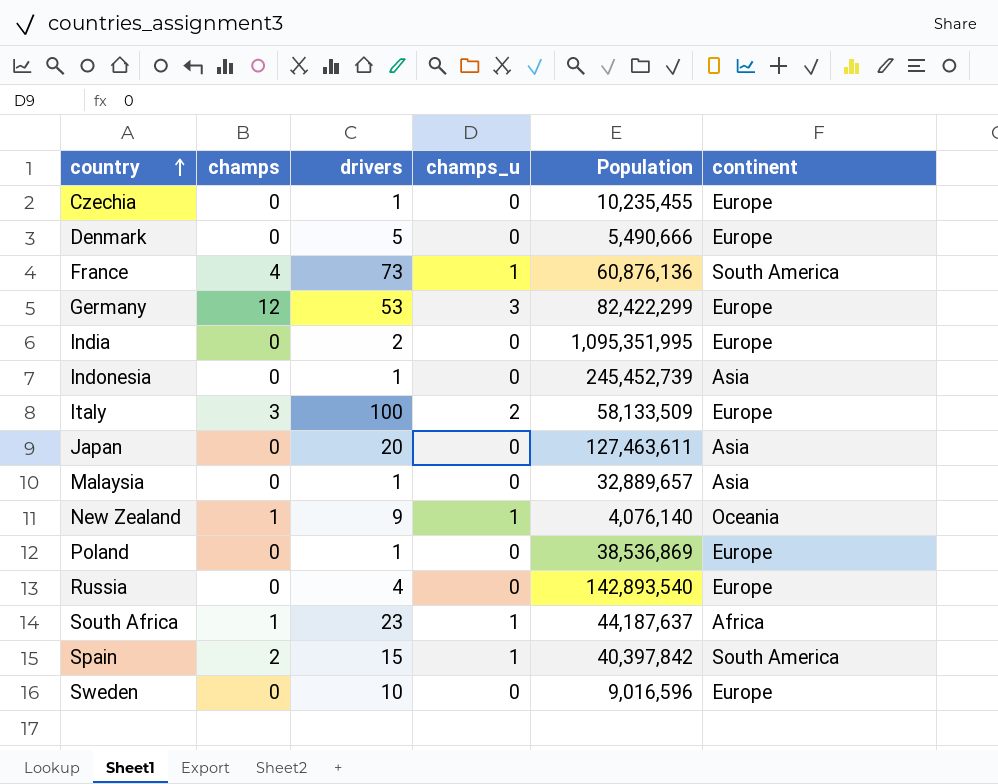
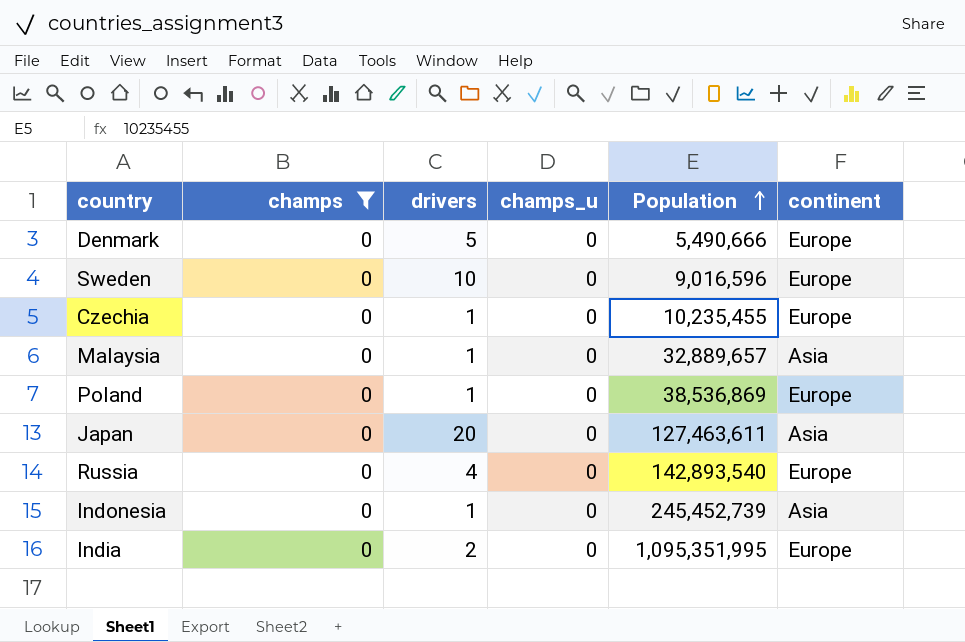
filter: none -> champs = 0
row order: country ascending -> Population ascending

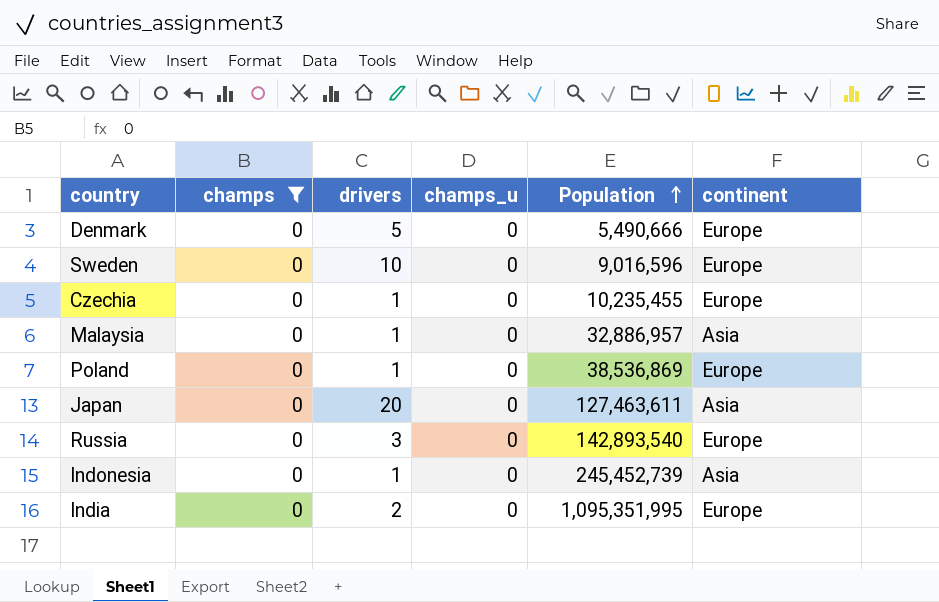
Malaysia | Population: 32,889,657 -> 32,886,957
Russia | drivers: 4 -> 3

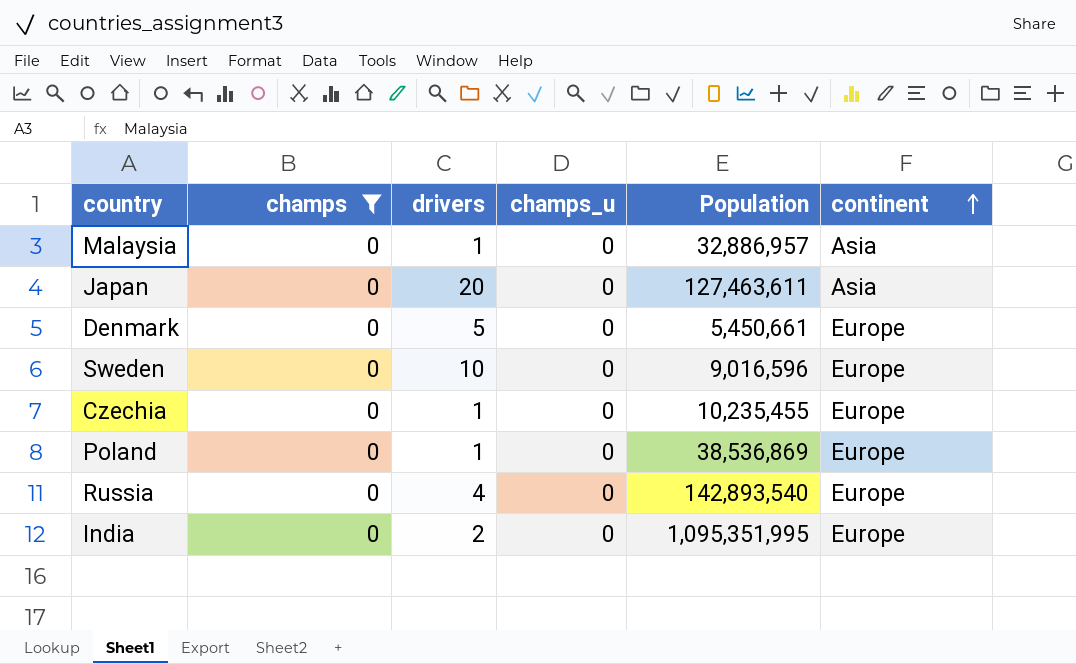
row order: Population ascending -> continent ascending
row Indonesia: 0 | 1 | 0 | 245,452,739 | Asia -> none
Denmark | Population: 5,490,666 -> 5,450,661
Russia | drivers: 3 -> 4

